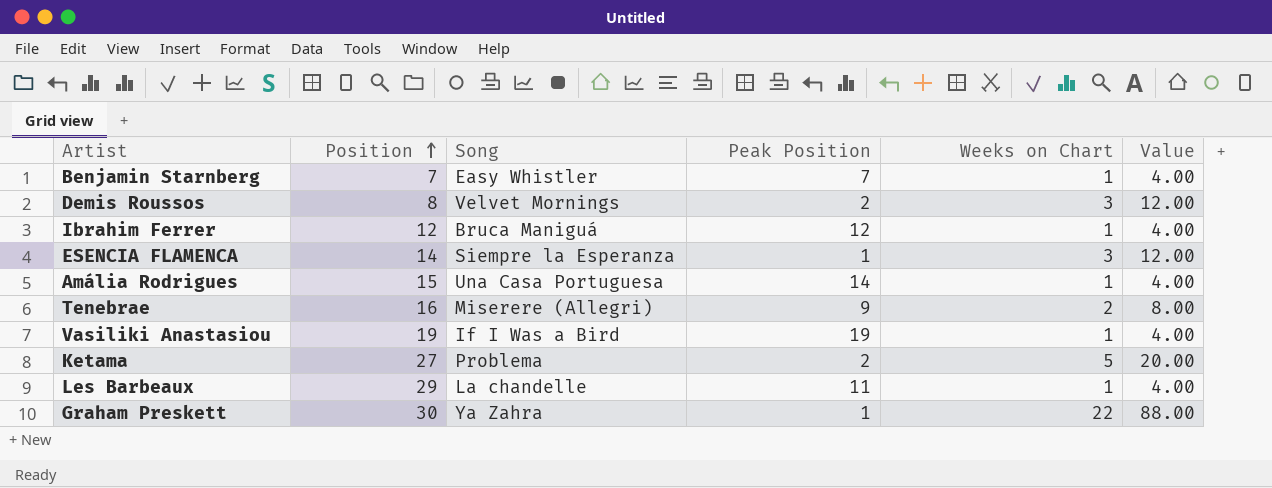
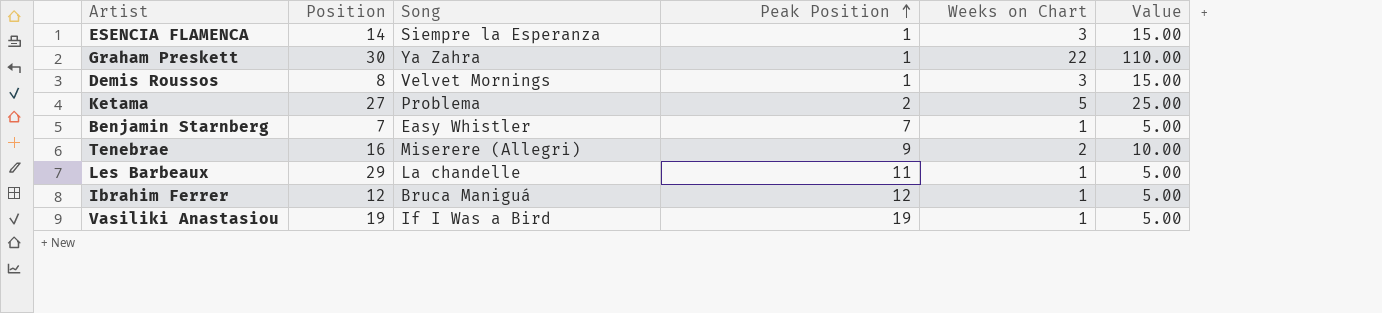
row order: Position ascending -> Peak Position ascending
column Value | formula: [Weeks on Chart] * 4 -> [Weeks on Chart] * 5
row Amália Rodrigues: 15 | Una Casa Portuguesa | 14 | 1 | 4.00 -> none
Demis Roussos | Peak Position: 2 -> 1

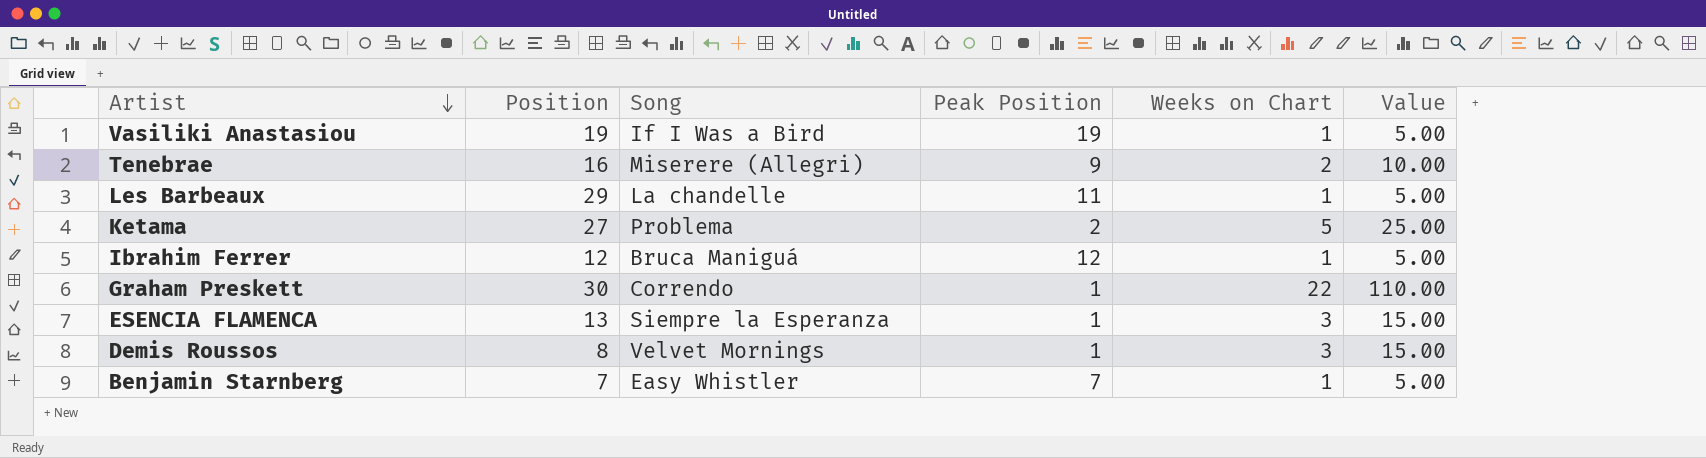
row order: Peak Position ascending -> Artist descending
Graham Preskett | Song: Ya Zahra -> Correndo
ESENCIA FLAMENCA | Position: 14 -> 13

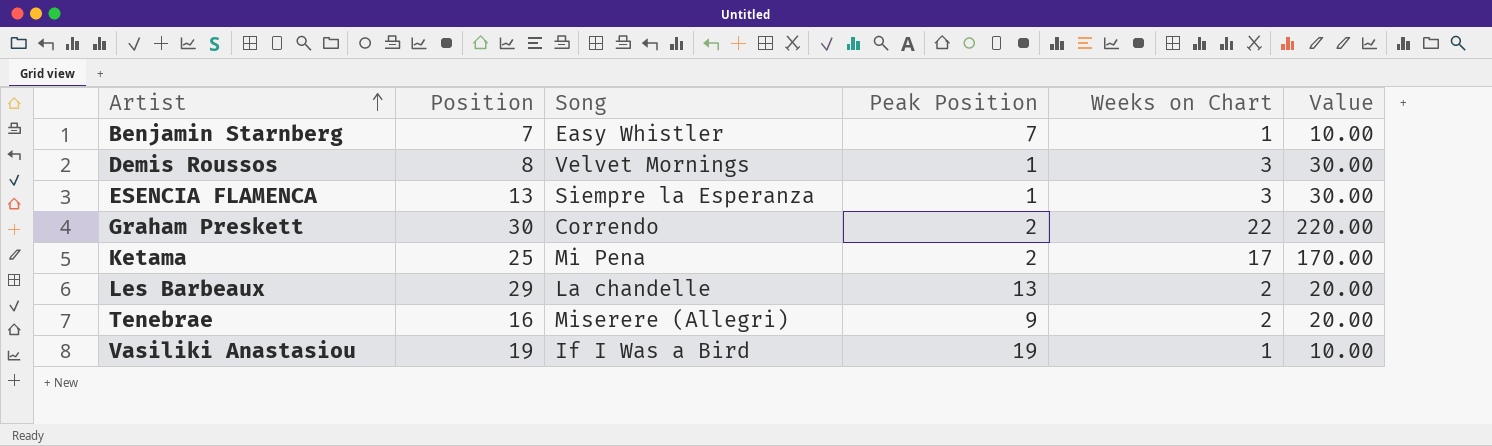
row order: Artist descending -> Artist ascending
column Value | formula: [Weeks on Chart] * 5 -> [Weeks on Chart] * 10
row Ibrahim Ferrer: 12 | Bruca Maniguá | 12 | 1 | 5.00 -> none
Graham Preskett | Peak Position: 1 -> 2
Ketama | Position: 27 -> 25
Ketama | Song: Problema -> Mi Pena
Ketama | Weeks on Chart: 5 -> 17
Les Barbeaux | Peak Position: 11 -> 13
Les Barbeaux | Weeks on Chart: 1 -> 2

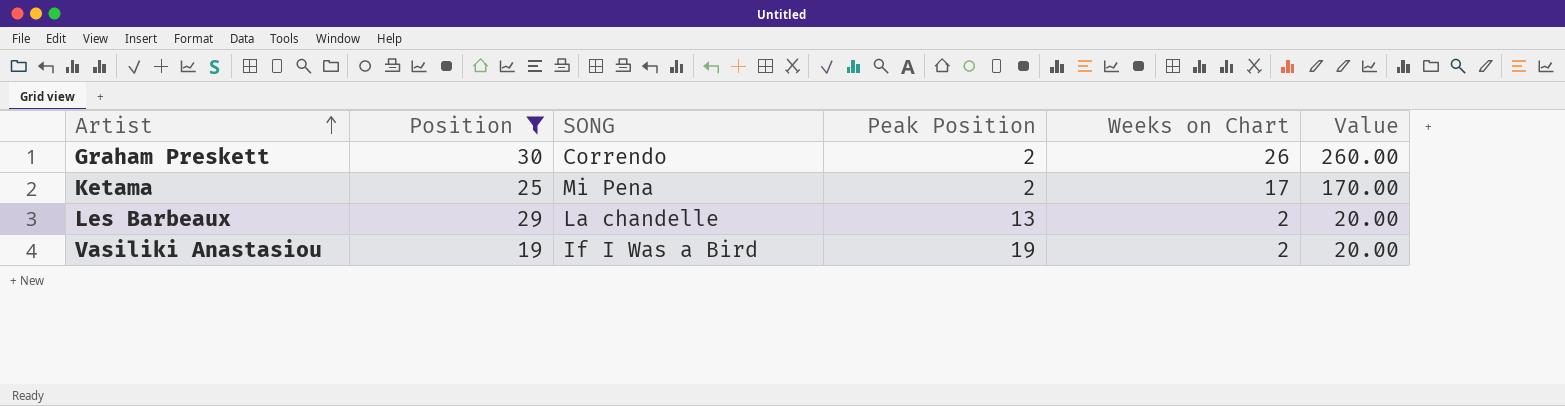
filter: none -> Position >= 19
column name: Song -> SONG
Graham Preskett | Weeks on Chart: 22 -> 26
Graham Preskett | Value: 220.00 -> 260.00
Vasiliki Anastasiou | Weeks on Chart: 1 -> 2
Vasiliki Anastasiou | Value: 10.00 -> 20.00

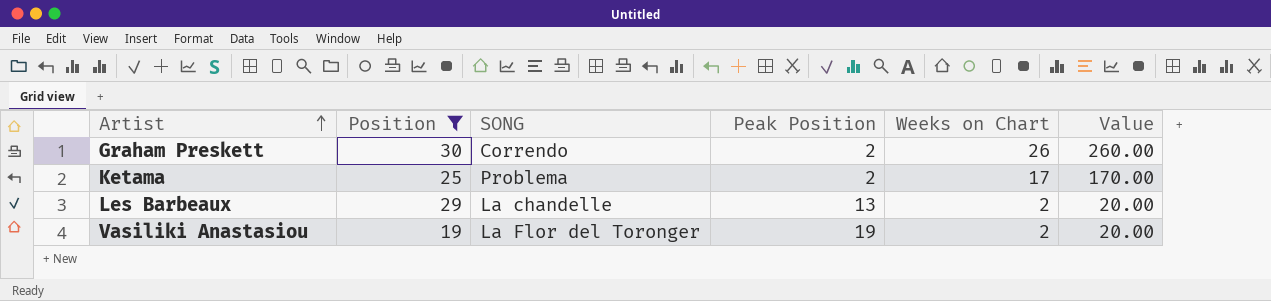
Ketama | SONG: Mi Pena -> Problema
Vasiliki Anastasiou | SONG: If I Was a Bird -> La Flor del Toronger

